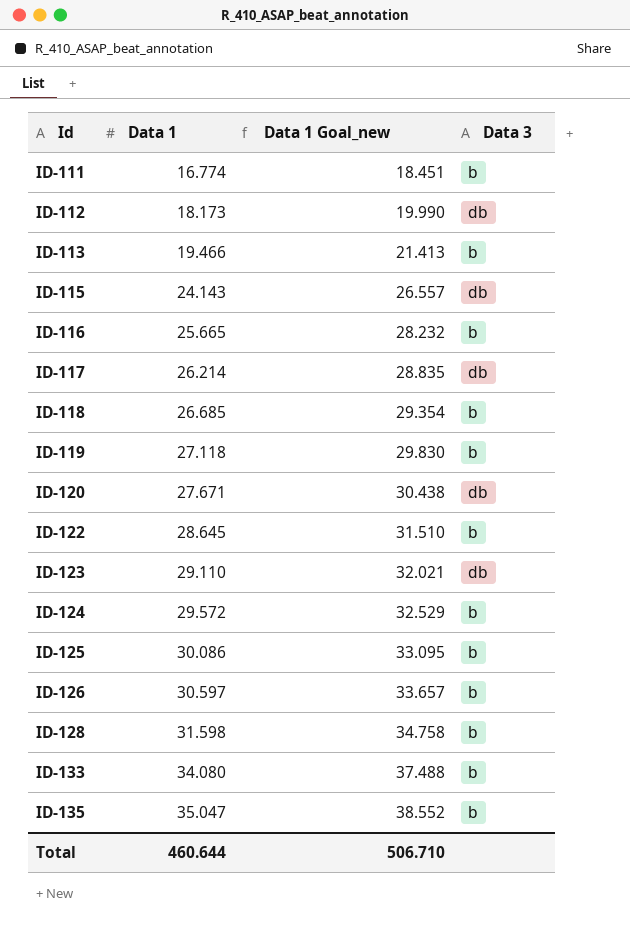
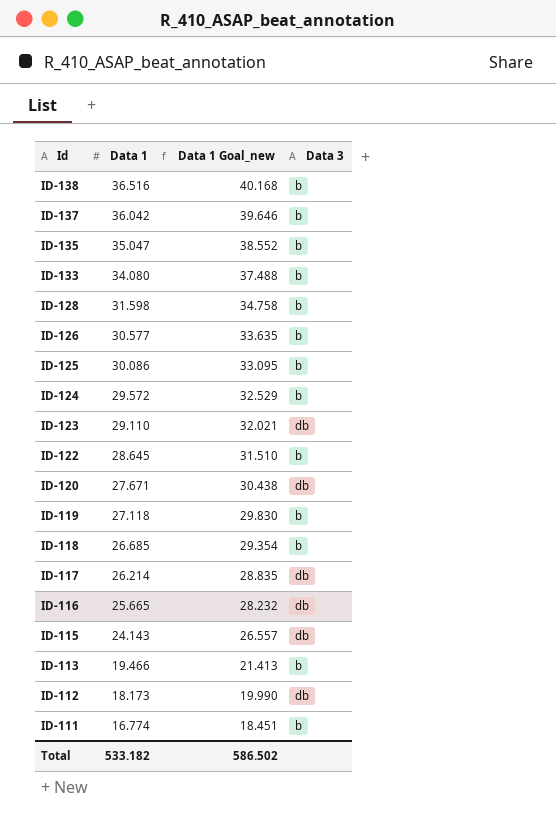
row order: Id ascending -> Id descending
row ID-138: none -> 36.516 | 40.168 | b
row ID-137: none -> 36.042 | 39.646 | b
ID-126 | Data 1: 30.597 -> 30.577
ID-126 | Data 1 Goal_new: 33.657 -> 33.635
ID-116 | Data 3: b -> db
Total | Data 1: 460.644 -> 533.182
Total | Data 1 Goal_new: 506.710 -> 586.502

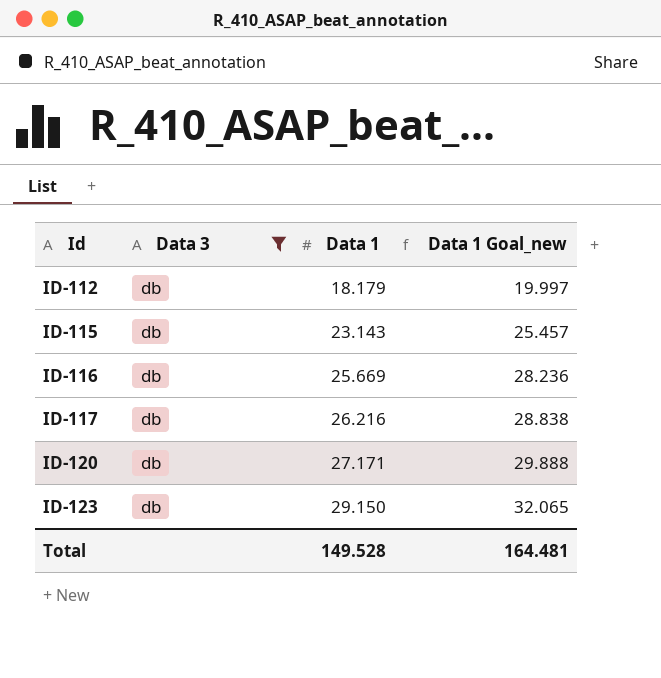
filter: none -> Data 3 = db
row order: Id descending -> Id ascending
column Data 3 | position: 4 -> 2
ID-112 | Data 1: 18.173 -> 18.179
ID-112 | Data 1 Goal_new: 19.990 -> 19.997
ID-115 | Data 1: 24.143 -> 23.143
ID-115 | Data 1 Goal_new: 26.557 -> 25.457
ID-116 | Data 1: 25.665 -> 25.669
ID-116 | Data 1 Goal_new: 28.232 -> 28.236
ID-117 | Data 1: 26.214 -> 26.216
ID-117 | Data 1 Goal_new: 28.835 -> 28.838
ID-120 | Data 1: 27.671 -> 27.171
ID-120 | Data 1 Goal_new: 30.438 -> 29.888
ID-123 | Data 1: 29.110 -> 29.150
ID-123 | Data 1 Goal_new: 32.021 -> 32.065
Total | Data 1: 533.182 -> 149.528
Total | Data 1 Goal_new: 586.502 -> 164.481

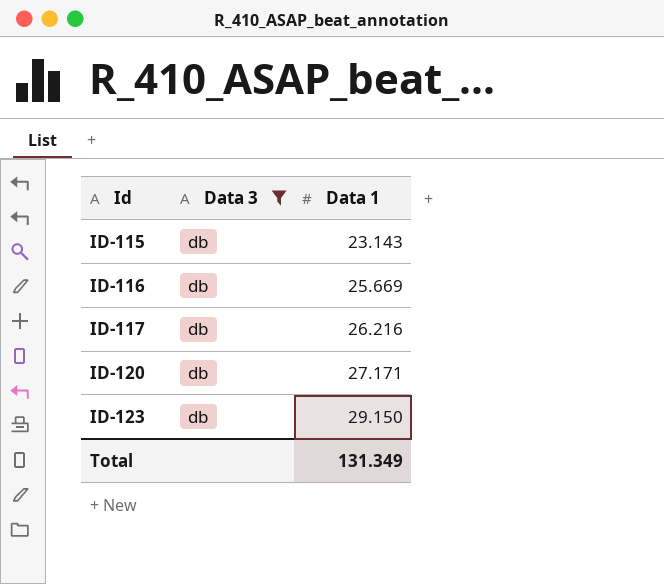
column Data 1 Goal_new | formula: [Data 1] * 1.1 -> none
row ID-112: db | 18.179 | 19.997 -> none
Total | Data 1: 149.528 -> 131.349

